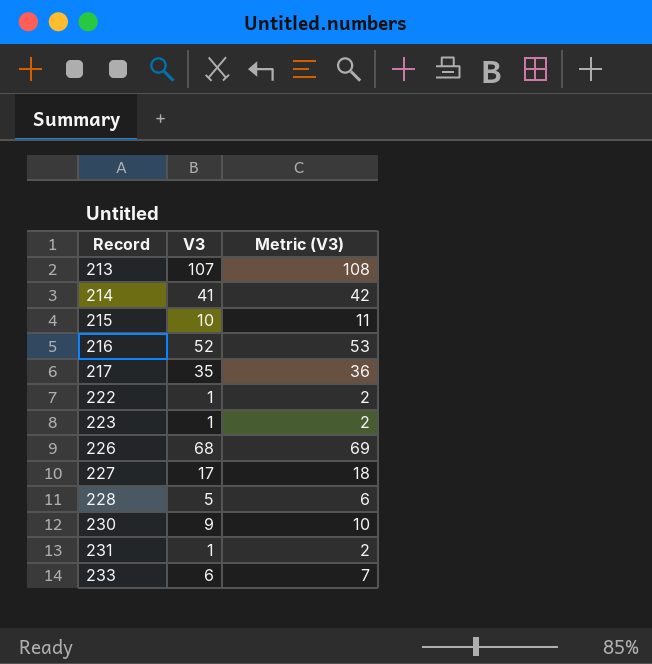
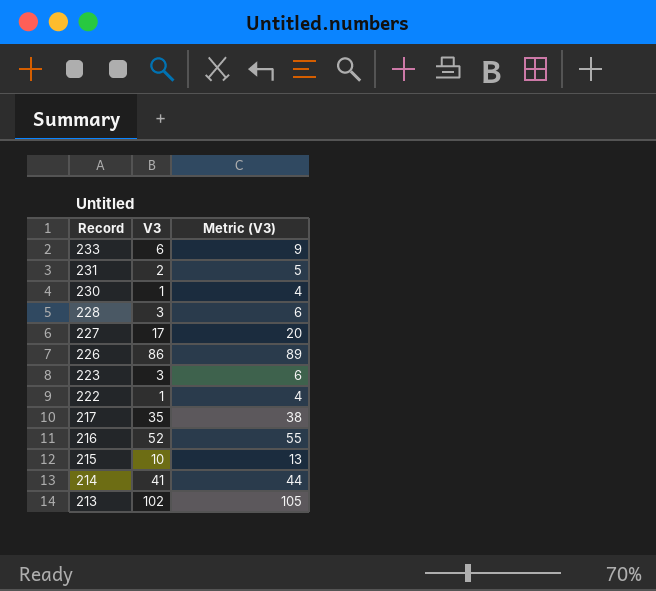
row order: Record ascending -> Record descending
column Metric (V3) | formula: [V3] + 1 -> [V3] + 3
231 | V3: 1 -> 2
230 | V3: 9 -> 1
228 | V3: 5 -> 3
226 | V3: 68 -> 86
223 | V3: 1 -> 3
213 | V3: 107 -> 102

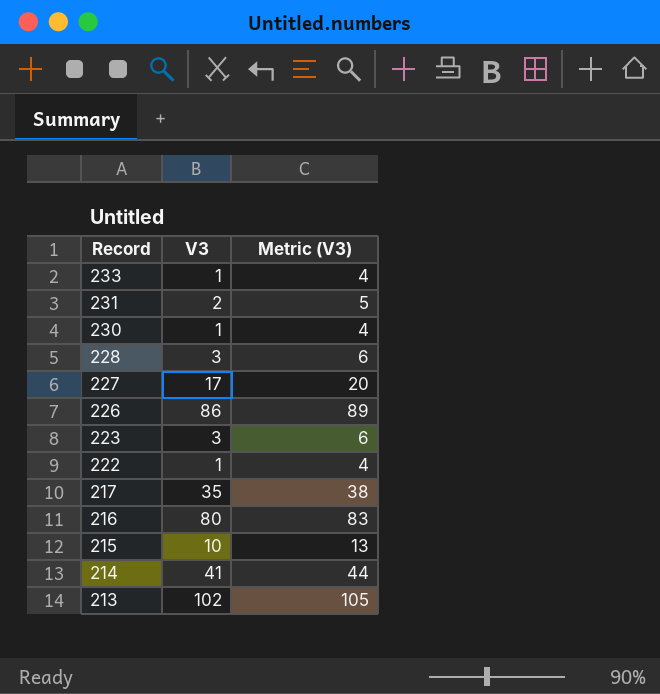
233 | V3: 6 -> 1
233 | Metric (V3): 9 -> 4
216 | V3: 52 -> 80
216 | Metric (V3): 55 -> 83

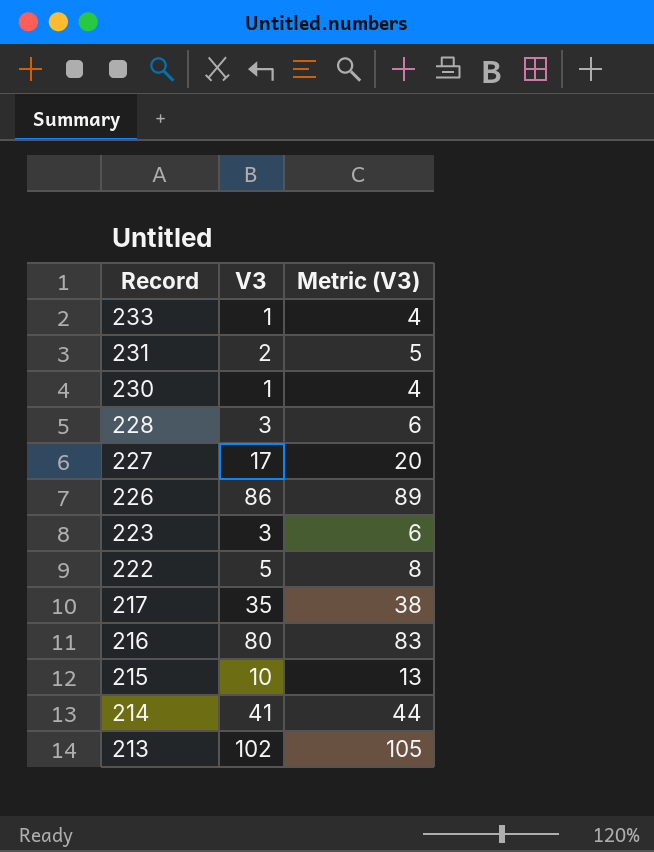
222 | V3: 1 -> 5
222 | Metric (V3): 4 -> 8

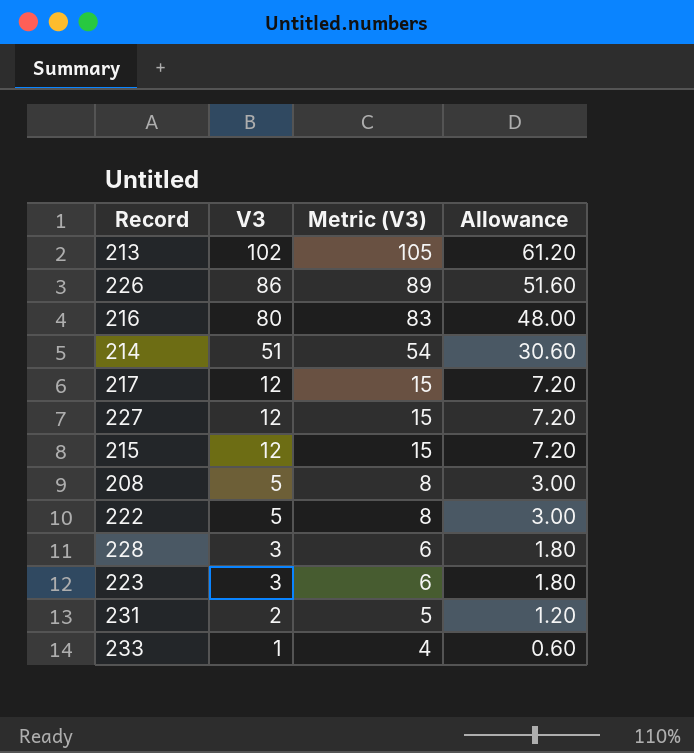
row order: Record descending -> V3 descending
column Allowance | formula: none -> [V3] * 0.6
row 230: 1 | 4 -> none
214 | V3: 41 -> 51
214 | Metric (V3): 44 -> 54
217 | V3: 35 -> 12
217 | Metric (V3): 38 -> 15
227 | V3: 17 -> 12
227 | Metric (V3): 20 -> 15
215 | V3: 10 -> 12
215 | Metric (V3): 13 -> 15
row 208: none -> 5 | 8 | 3.00

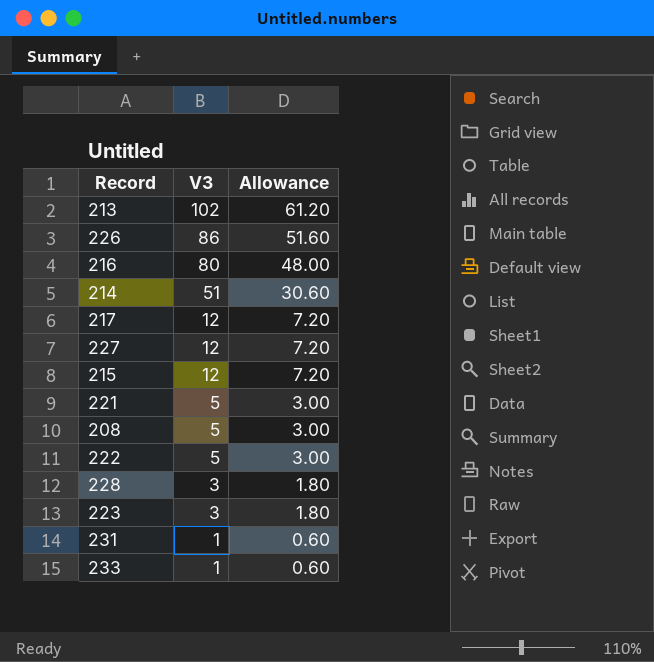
column Metric (V3) | formula: [V3] + 3 -> none
row 221: none -> 5 | 3.00
231 | V3: 2 -> 1
231 | Allowance: 1.20 -> 0.60

